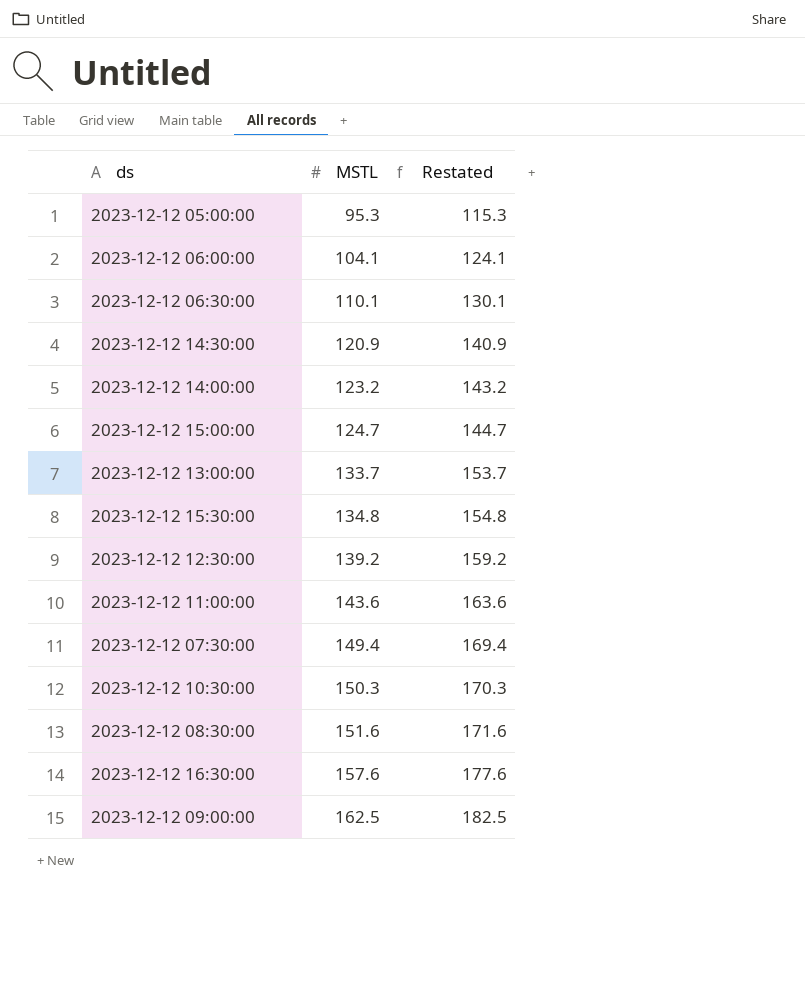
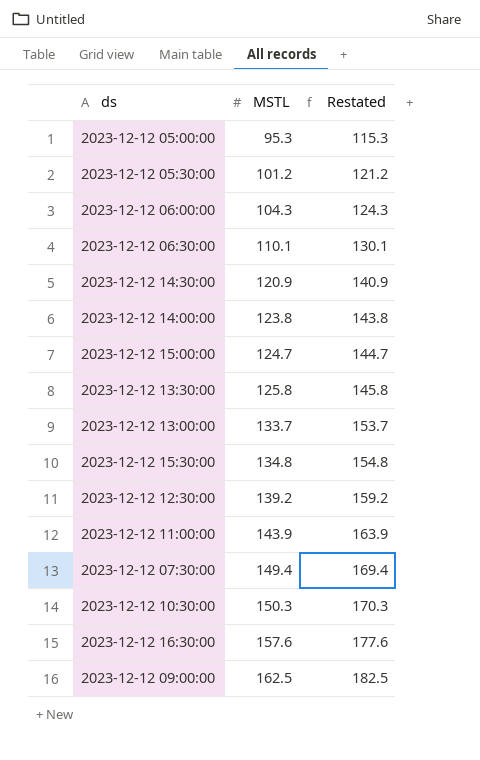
row 2023-12-12 08:30:00: 151.6 | 171.6 -> none
row 2023-12-12 05:30:00: none -> 101.2 | 121.2
2023-12-12 06:00:00 | MSTL: 104.1 -> 104.3
2023-12-12 06:00:00 | Restated: 124.1 -> 124.3
2023-12-12 14:00:00 | MSTL: 123.2 -> 123.8
2023-12-12 14:00:00 | Restated: 143.2 -> 143.8
row 2023-12-12 13:30:00: none -> 125.8 | 145.8
2023-12-12 11:00:00 | MSTL: 143.6 -> 143.9
2023-12-12 11:00:00 | Restated: 163.6 -> 163.9

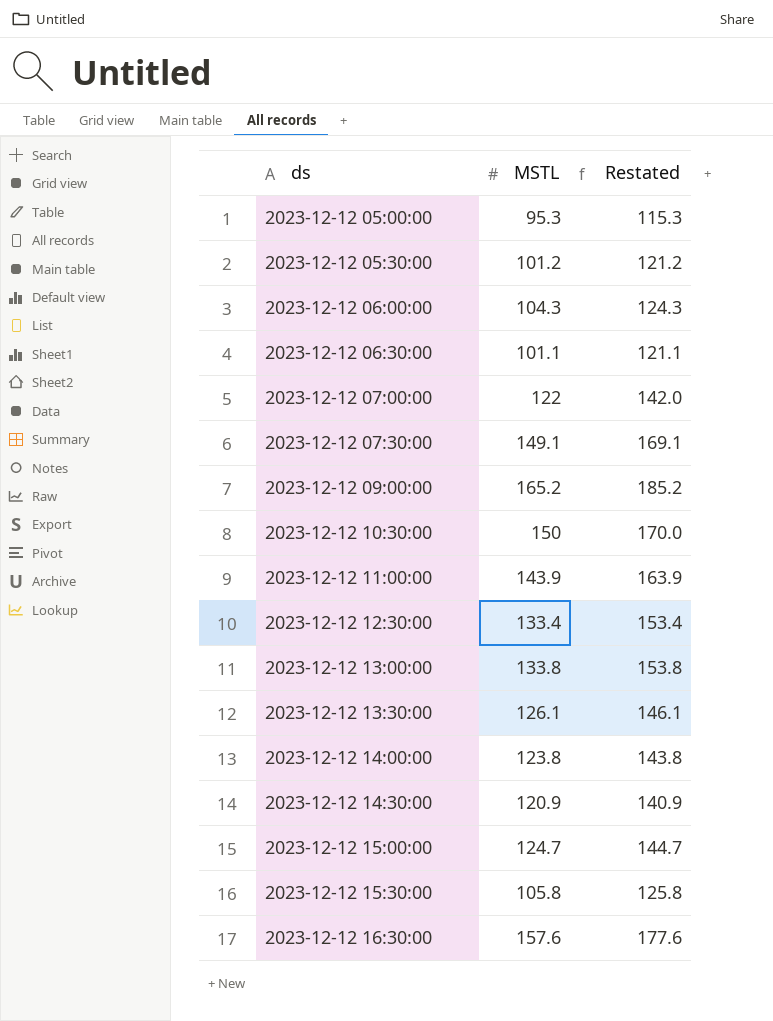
row order: MSTL ascending -> ds ascending
2023-12-12 06:30:00 | MSTL: 110.1 -> 101.1
2023-12-12 06:30:00 | Restated: 130.1 -> 121.1
row 2023-12-12 07:00:00: none -> 122 | 142.0
2023-12-12 07:30:00 | MSTL: 149.4 -> 149.1
2023-12-12 07:30:00 | Restated: 169.4 -> 169.1
2023-12-12 09:00:00 | MSTL: 162.5 -> 165.2
2023-12-12 09:00:00 | Restated: 182.5 -> 185.2
2023-12-12 10:30:00 | MSTL: 150.3 -> 150
2023-12-12 10:30:00 | Restated: 170.3 -> 170.0
2023-12-12 12:30:00 | MSTL: 139.2 -> 133.4
2023-12-12 12:30:00 | Restated: 159.2 -> 153.4
2023-12-12 13:00:00 | MSTL: 133.7 -> 133.8
2023-12-12 13:00:00 | Restated: 153.7 -> 153.8
2023-12-12 13:30:00 | MSTL: 125.8 -> 126.1
2023-12-12 13:30:00 | Restated: 145.8 -> 146.1
2023-12-12 15:30:00 | MSTL: 134.8 -> 105.8
2023-12-12 15:30:00 | Restated: 154.8 -> 125.8

